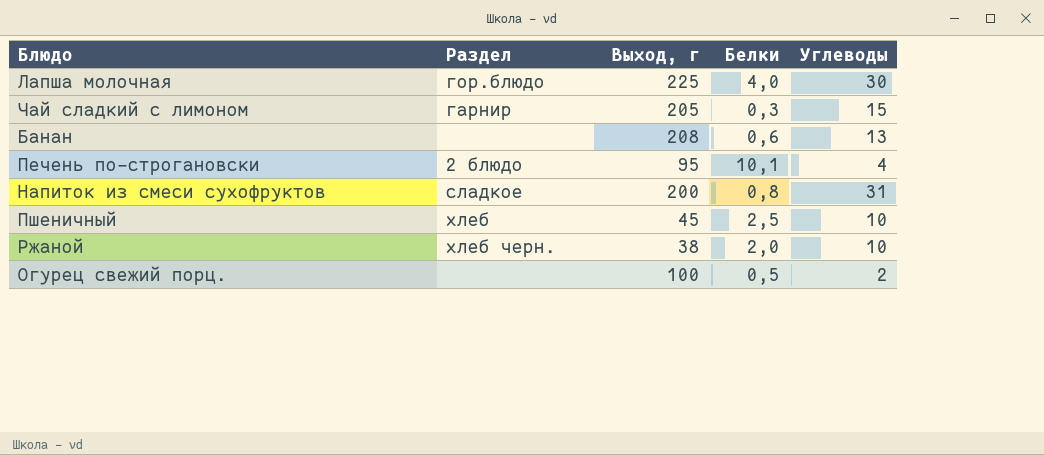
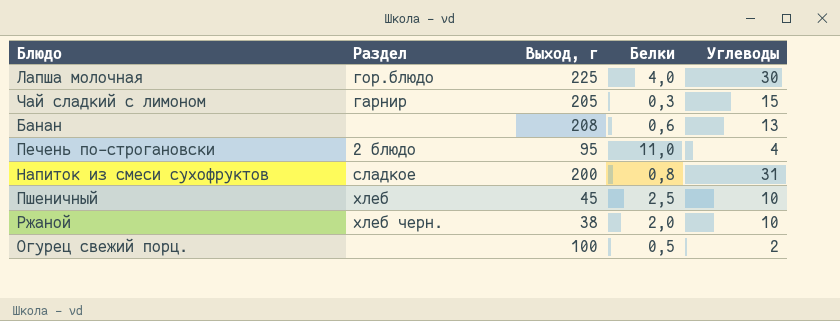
Печень по-строгановски | Белки: 10,1 -> 11,0

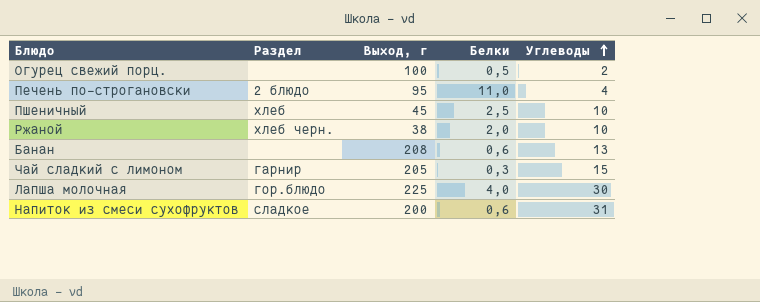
row order: none -> Углеводы ascending
Напиток из смеси сухофруктов | Белки: 0,8 -> 0,6

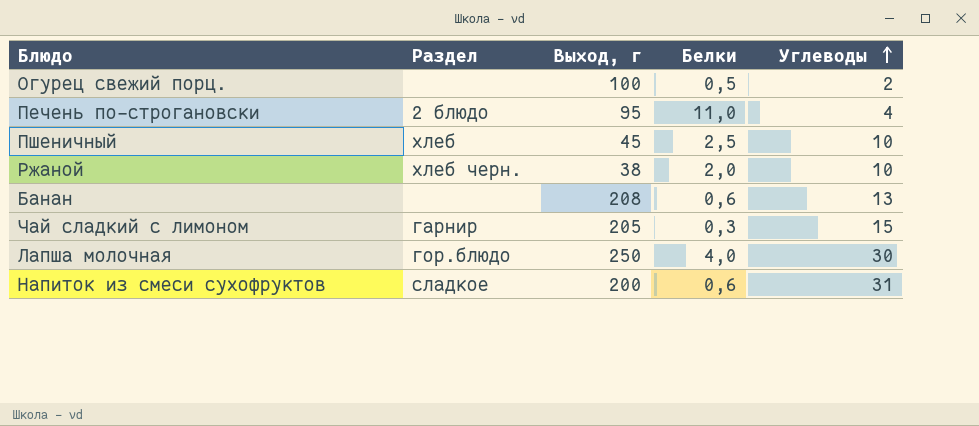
Лапша молочная | Выход, г: 225 -> 250

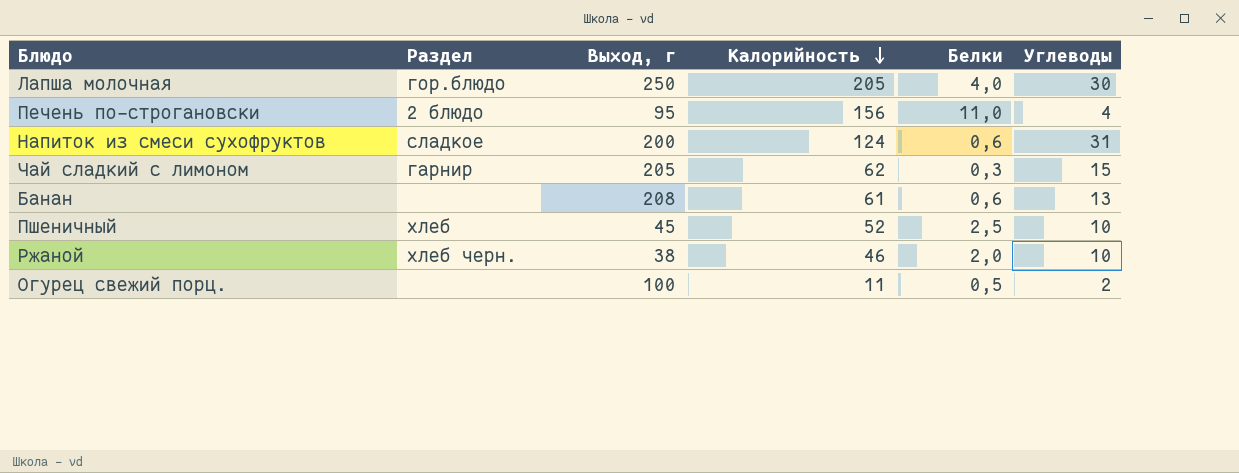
row order: Углеводы ascending -> Калорийность descending
column Калорийность | position: none -> 4

